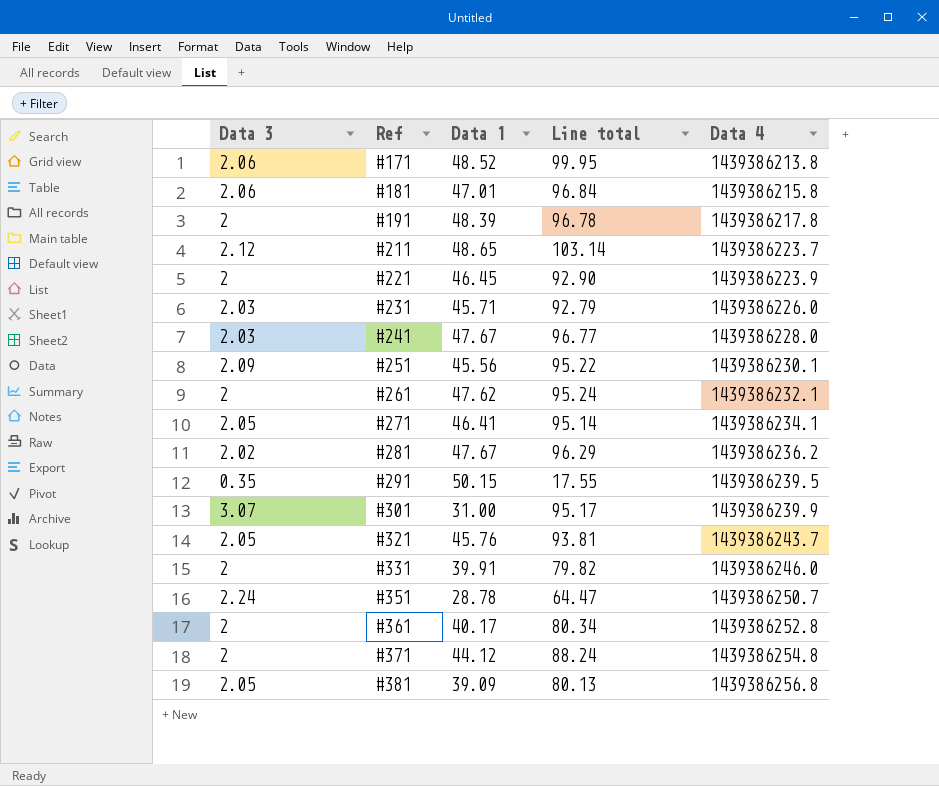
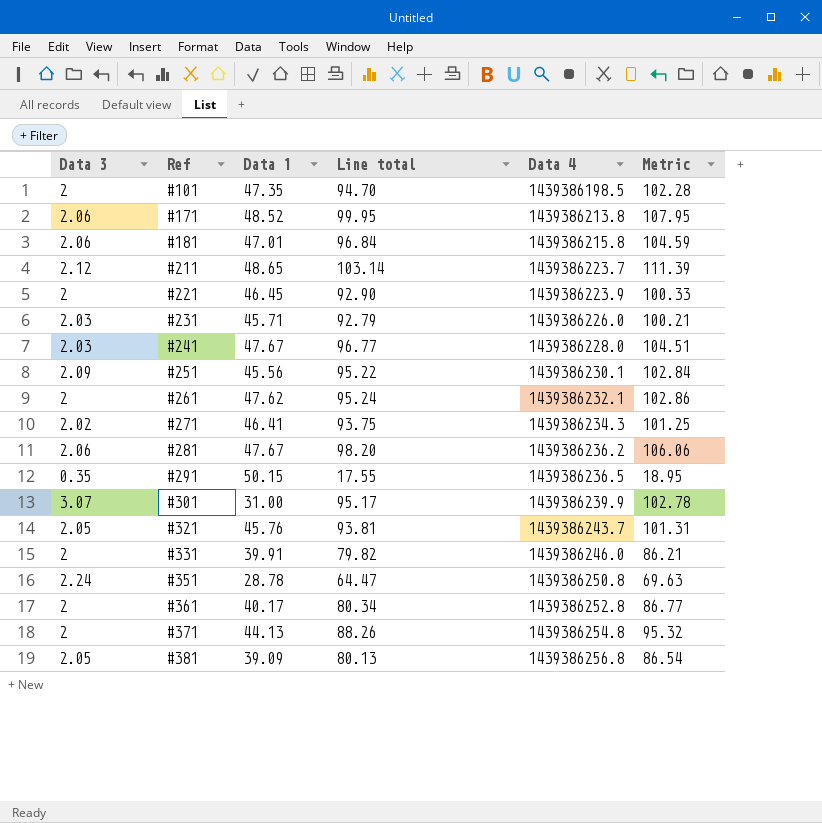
column Metric | formula: none -> [Line total] * 1.08
row #191: 2 | 48.39 | 96.78 | 1439386217.8 -> none
row #101: none -> 2 | 47.35 | 94.70 | 1439386198.5 | 102.28
#271 | Data 3: 2.05 -> 2.02
#271 | Line total: 95.14 -> 93.75
#271 | Data 4: 1439386234.1 -> 1439386234.3
#281 | Data 3: 2.02 -> 2.06
#281 | Line total: 96.29 -> 98.20
#291 | Data 4: 1439386239.5 -> 1439386236.5
#351 | Data 4: 1439386250.7 -> 1439386250.8
#371 | Data 1: 44.12 -> 44.13
#371 | Line total: 88.24 -> 88.26

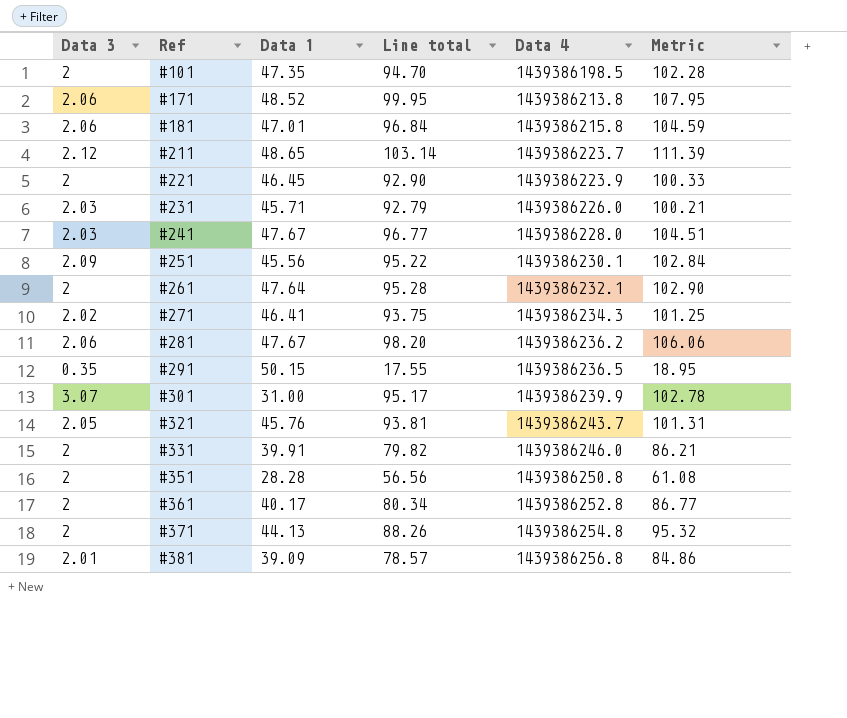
#261 | Data 1: 47.62 -> 47.64
#261 | Line total: 95.24 -> 95.28
#261 | Metric: 102.86 -> 102.90
#351 | Data 3: 2.24 -> 2
#351 | Data 1: 28.78 -> 28.28
#351 | Line total: 64.47 -> 56.56
#351 | Metric: 69.63 -> 61.08
#381 | Data 3: 2.05 -> 2.01
#381 | Line total: 80.13 -> 78.57
#381 | Metric: 86.54 -> 84.86

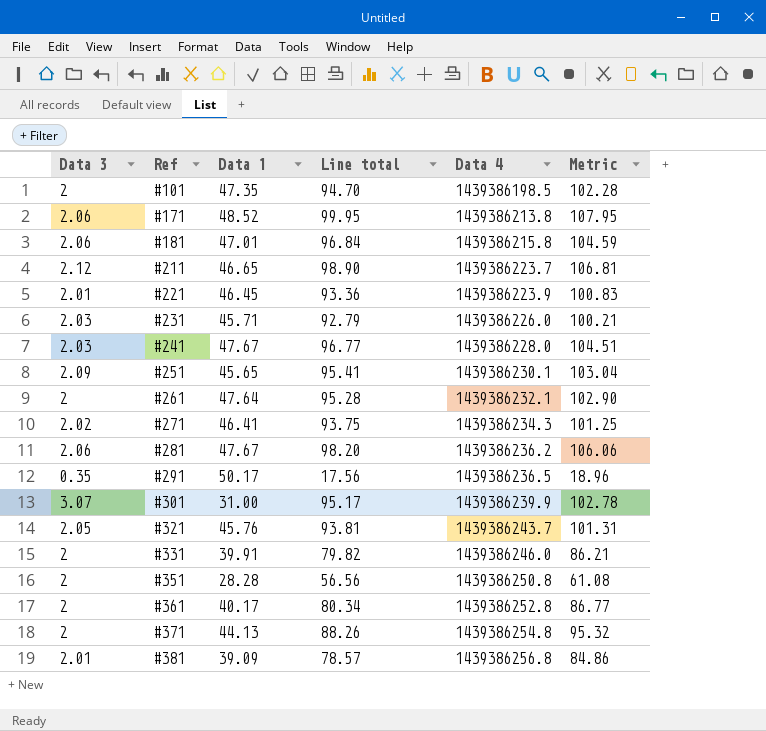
#211 | Data 1: 48.65 -> 46.65
#211 | Line total: 103.14 -> 98.90
#211 | Metric: 111.39 -> 106.81
#221 | Data 3: 2 -> 2.01
#221 | Line total: 92.90 -> 93.36
#221 | Metric: 100.33 -> 100.83
#251 | Data 1: 45.56 -> 45.65
#251 | Line total: 95.22 -> 95.41
#251 | Metric: 102.84 -> 103.04
#291 | Data 1: 50.15 -> 50.17
#291 | Line total: 17.55 -> 17.56
#291 | Metric: 18.95 -> 18.96

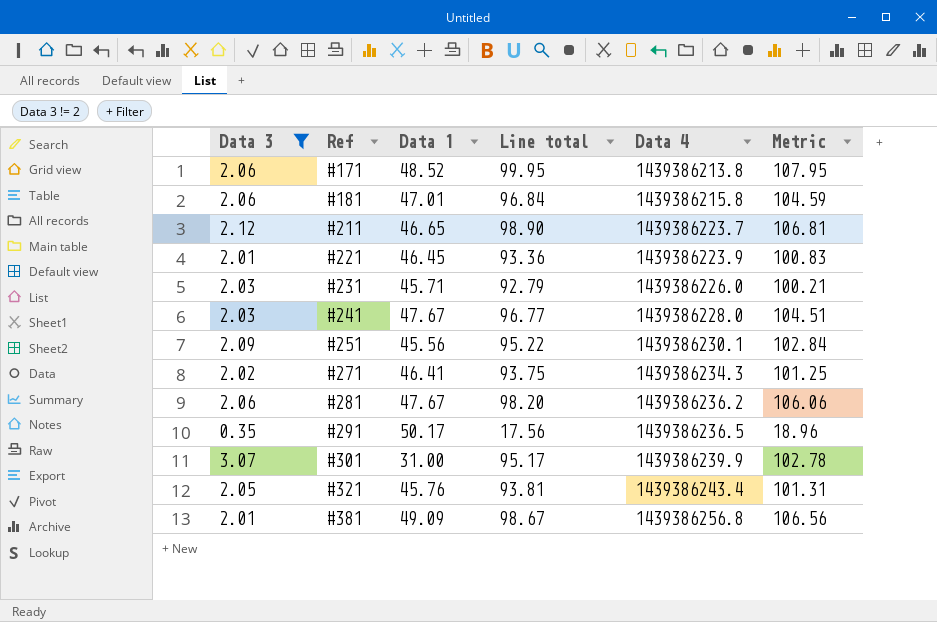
filter: none -> Data 3 != 2
#251 | Data 1: 45.65 -> 45.56
#251 | Line total: 95.41 -> 95.22
#251 | Metric: 103.04 -> 102.84
#321 | Data 4: 1439386243.7 -> 1439386243.4
#381 | Data 1: 39.09 -> 49.09
#381 | Line total: 78.57 -> 98.67
#381 | Metric: 84.86 -> 106.56

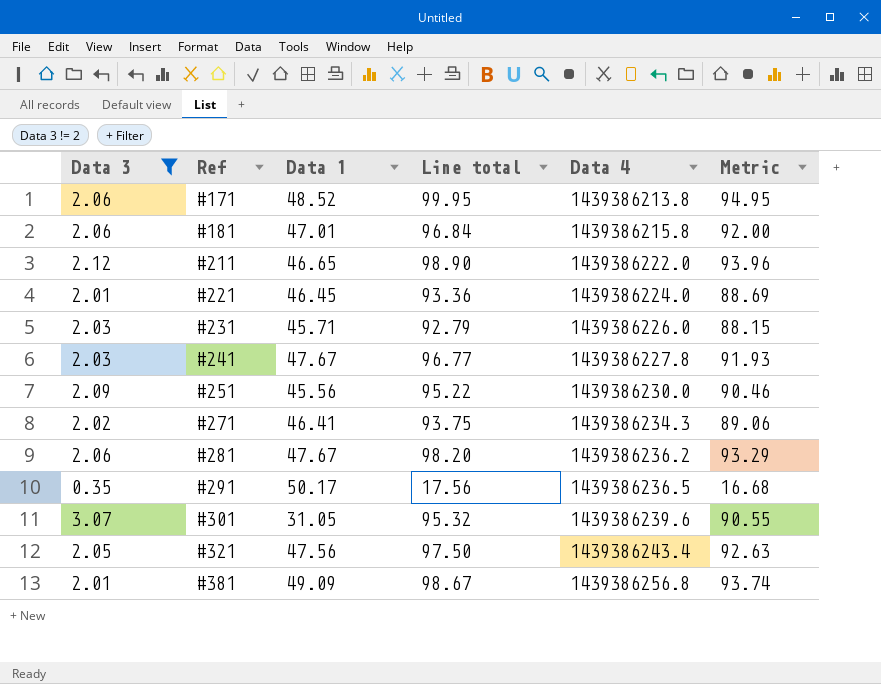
column Metric | formula: [Line total] * 1.08 -> [Line total] * 0.95
#211 | Data 4: 1439386223.7 -> 1439386222.0
#221 | Data 4: 1439386223.9 -> 1439386224.0
#241 | Data 4: 1439386228.0 -> 1439386227.8
#251 | Data 4: 1439386230.1 -> 1439386230.0
#301 | Data 1: 31.00 -> 31.05
#301 | Line total: 95.17 -> 95.32
#301 | Data 4: 1439386239.9 -> 1439386239.6
#321 | Data 1: 45.76 -> 47.56
#321 | Line total: 93.81 -> 97.50

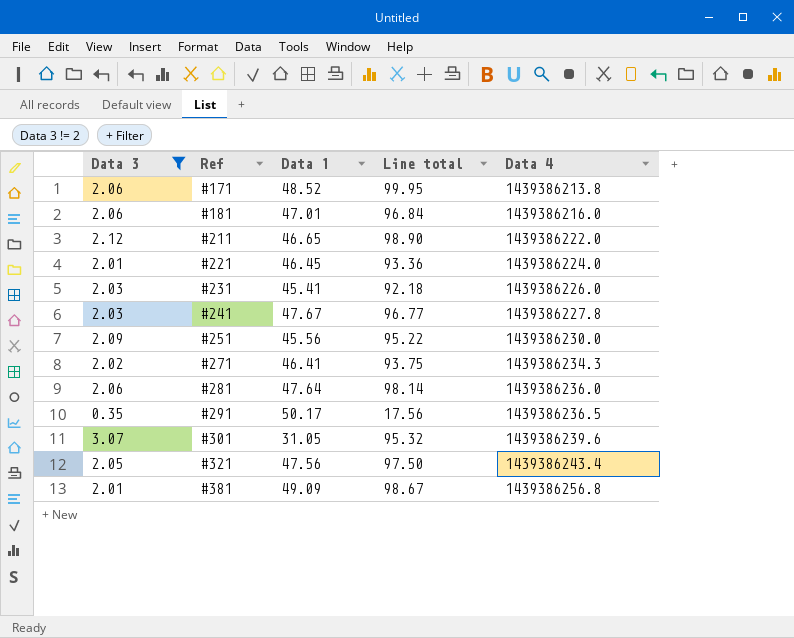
column Metric | formula: [Line total] * 0.95 -> none
#181 | Data 4: 1439386215.8 -> 1439386216.0
#231 | Data 1: 45.71 -> 45.41
#231 | Line total: 92.79 -> 92.18
#281 | Data 1: 47.67 -> 47.64
#281 | Line total: 98.20 -> 98.14
#281 | Data 4: 1439386236.2 -> 1439386236.0

